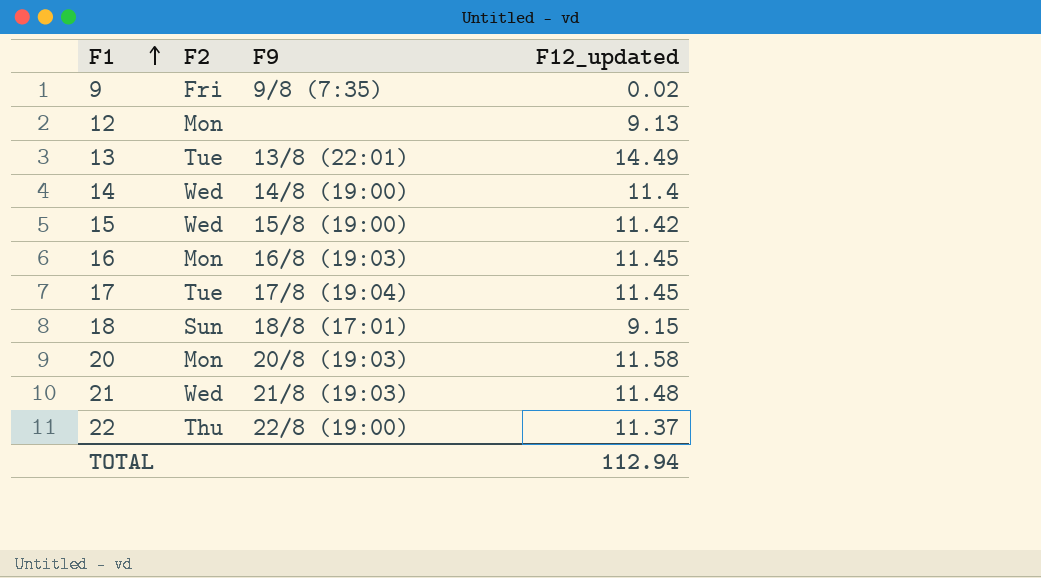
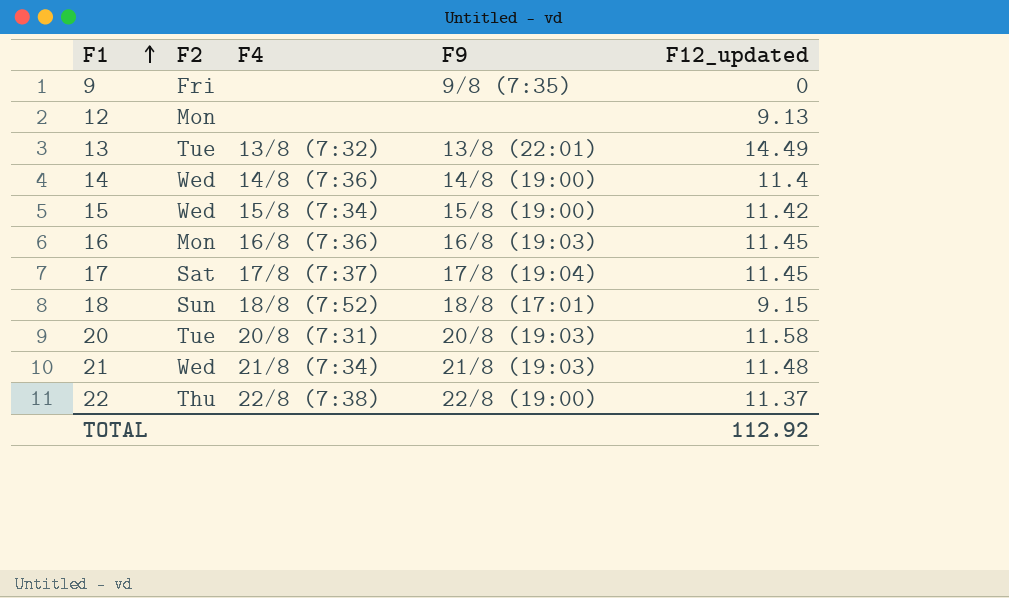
column F4 | position: none -> 3
9 | F12_updated: 0.02 -> 0
17 | F2: Tue -> Sat
20 | F2: Mon -> Tue
TOTAL | F12_updated: 112.94 -> 112.92

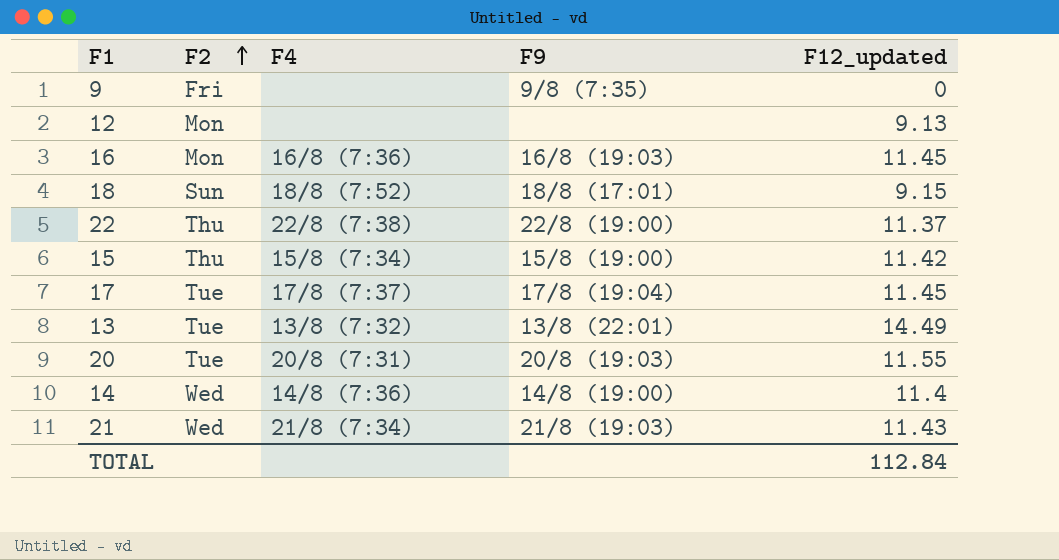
row order: F1 ascending -> F2 ascending
15 | F2: Wed -> Thu
17 | F2: Sat -> Tue
20 | F12_updated: 11.58 -> 11.55
21 | F12_updated: 11.48 -> 11.43
TOTAL | F12_updated: 112.92 -> 112.84

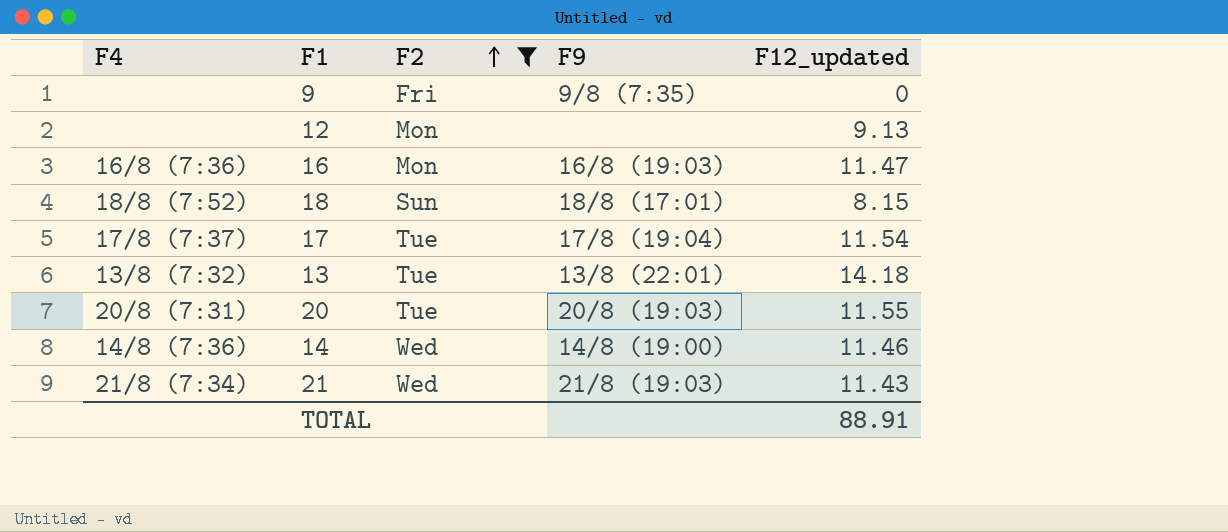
filter: none -> F2 != Thu
column F4 | position: 3 -> 1
16 | F12_updated: 11.45 -> 11.47
18 | F12_updated: 9.15 -> 8.15
17 | F12_updated: 11.45 -> 11.54
13 | F12_updated: 14.49 -> 14.18
14 | F12_updated: 11.4 -> 11.46
TOTAL | F12_updated: 112.84 -> 88.91

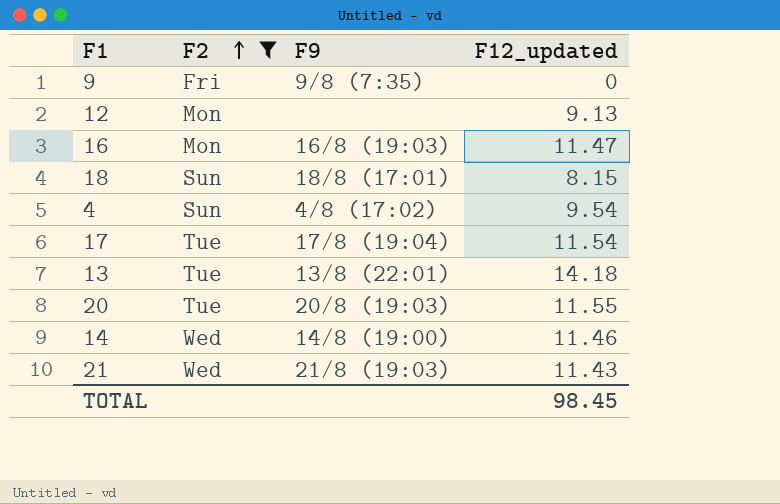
column F4 | position: 1 -> none
row 4: none -> Sun | 4/8 (17:02) | 9.54
TOTAL | F12_updated: 88.91 -> 98.45

